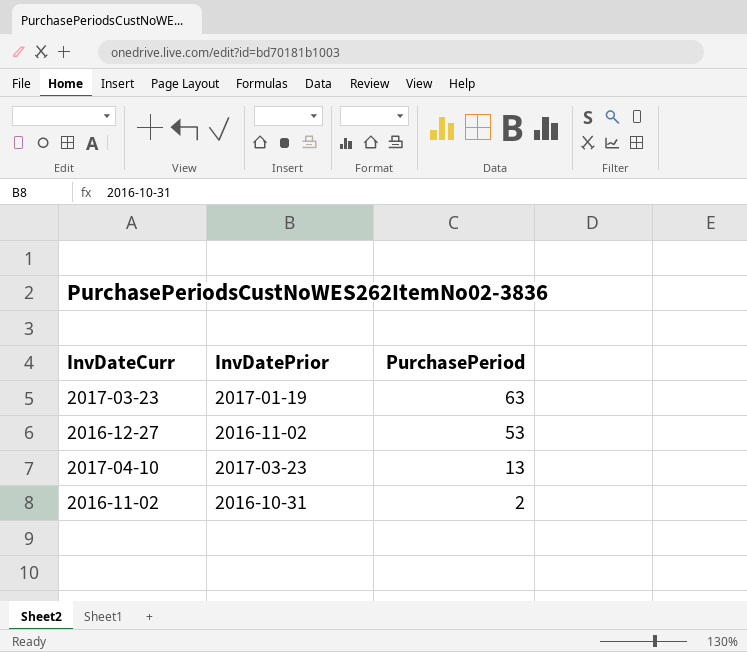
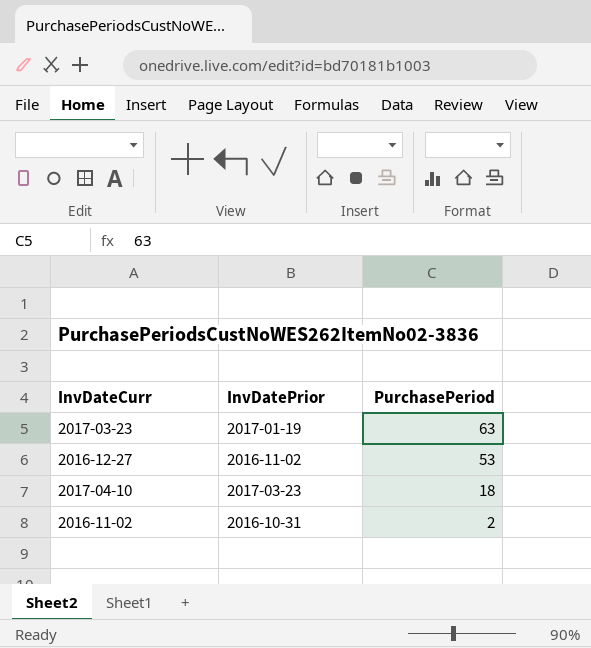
2017-04-10 | PurchasePeriod: 13 -> 18

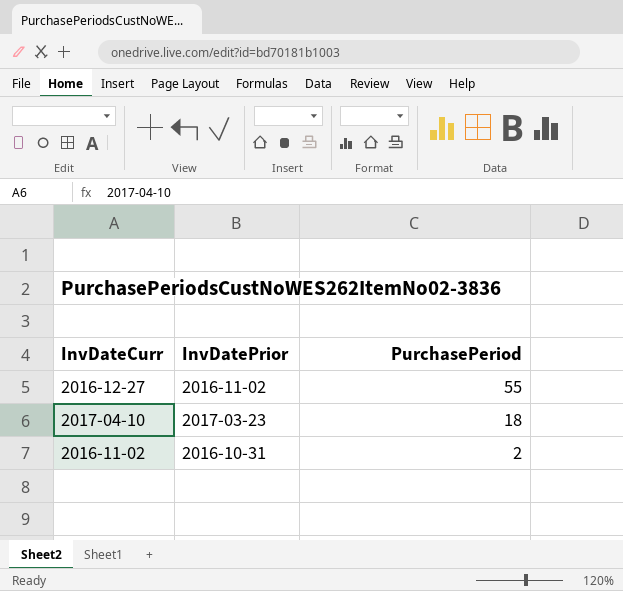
row 2017-03-23: 2017-01-19 | 63 -> none
2016-12-27 | PurchasePeriod: 53 -> 55

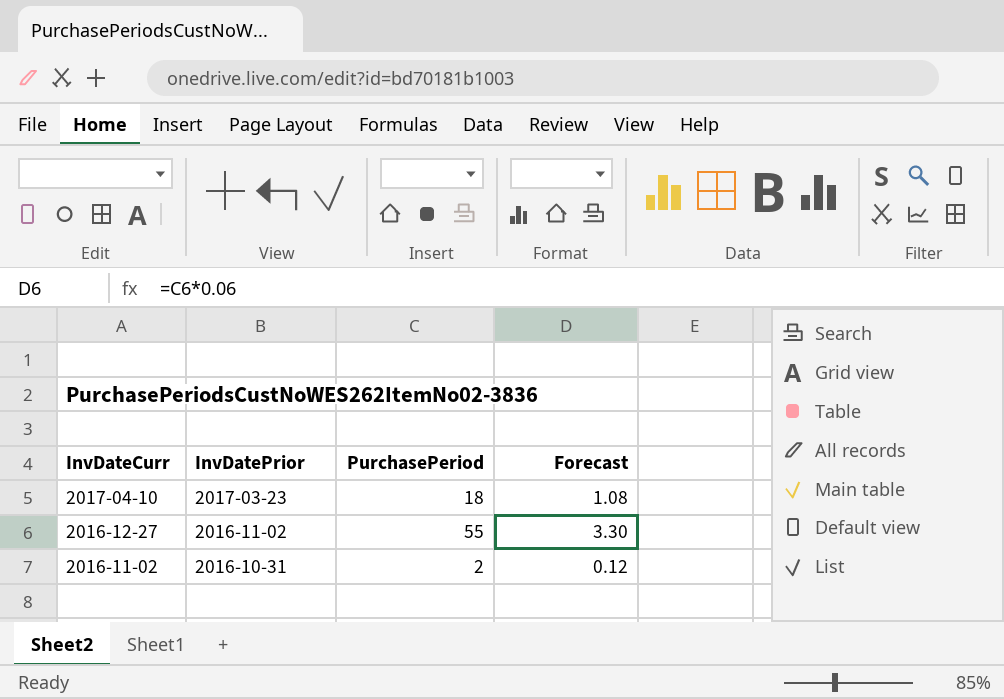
row order: PurchasePeriod descending -> InvDateCurr descending
column Forecast | formula: none -> [PurchasePeriod] * 0.06

